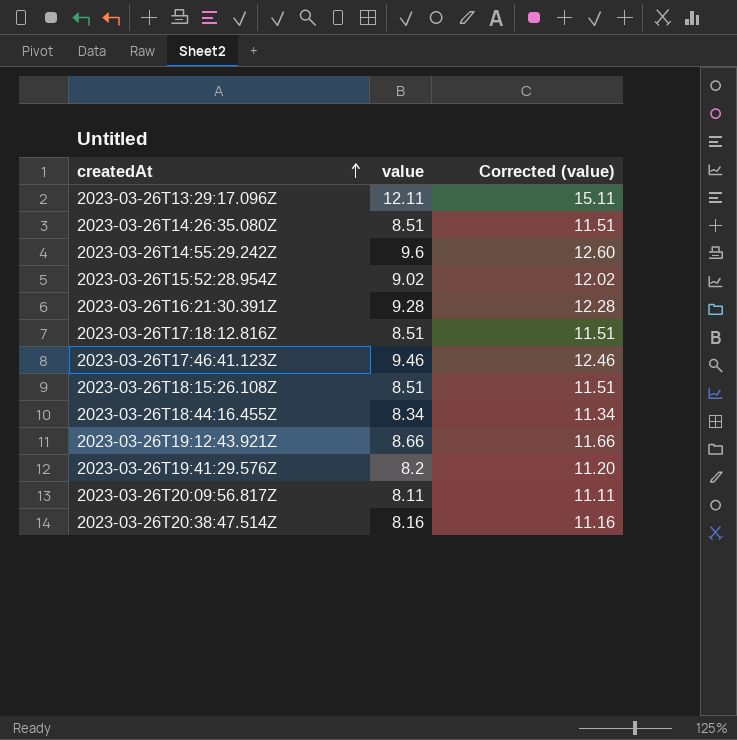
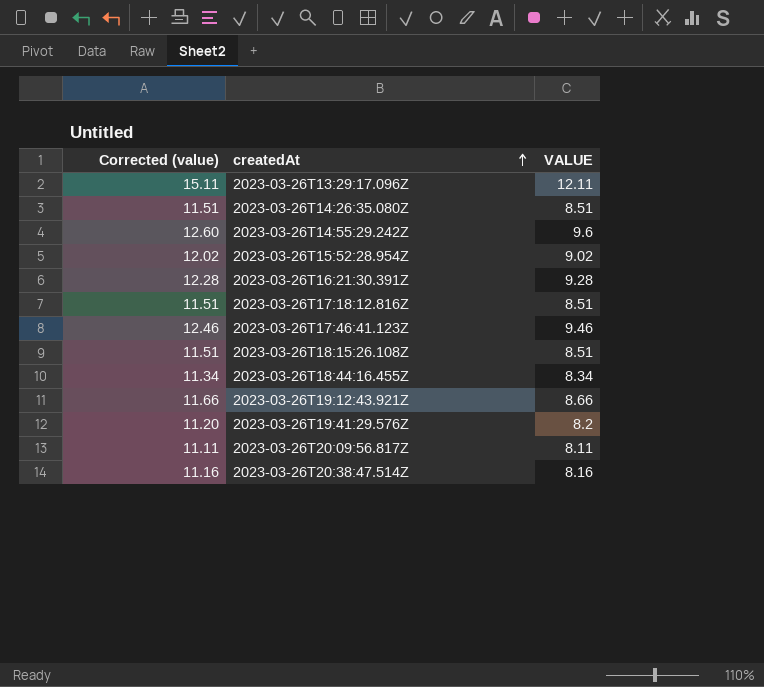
column Corrected (value) | position: 3 -> 1
column name: value -> VALUE

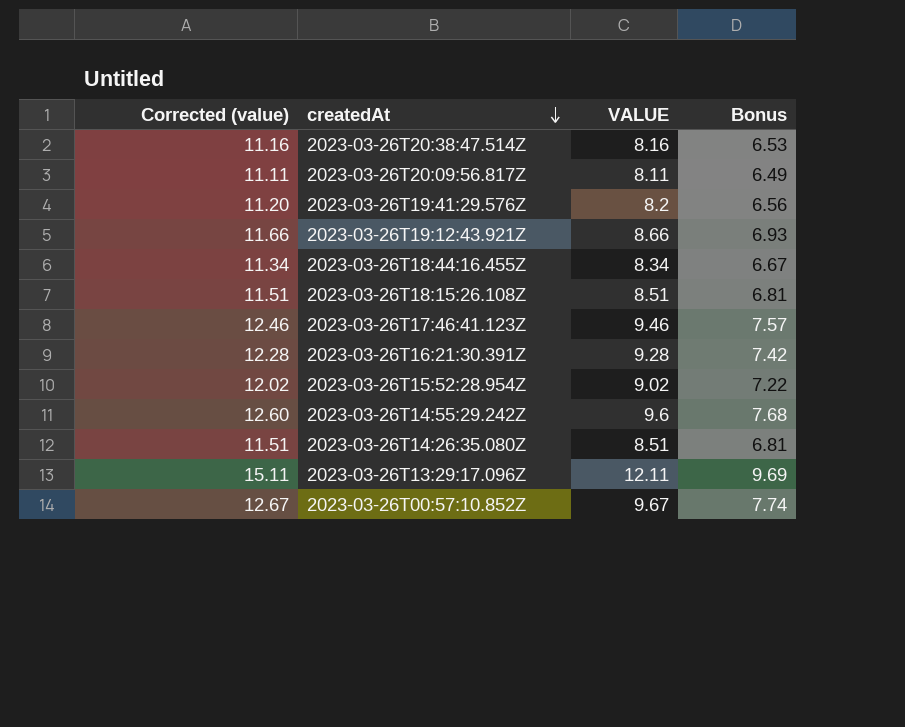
row order: createdAt ascending -> createdAt descending
column Bonus | formula: none -> [VALUE] * 0.8
row 2023-03-26T17:18:12.816Z: 11.51 | 8.51 -> none
row 2023-03-26T00:57:10.852Z: none -> 12.67 | 9.67 | 7.74

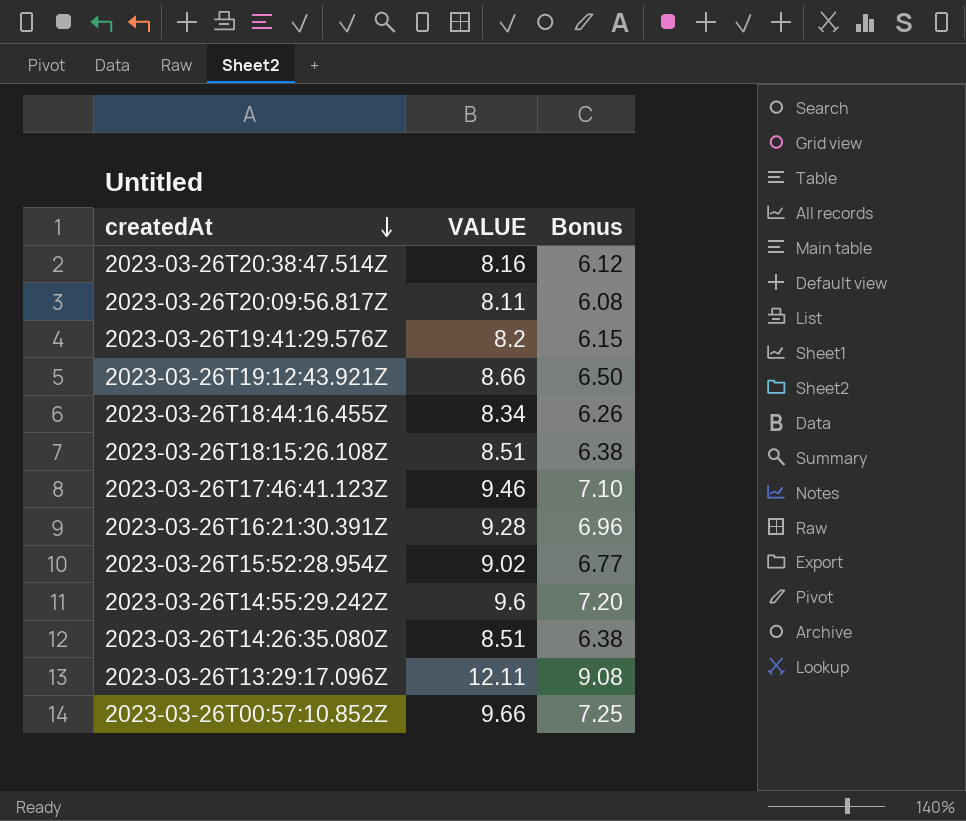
column Corrected (value) | formula: [VALUE] + 3 -> none
column Bonus | formula: [VALUE] * 0.8 -> [VALUE] * 0.75
2023-03-26T00:57:10.852Z | VALUE: 9.67 -> 9.66

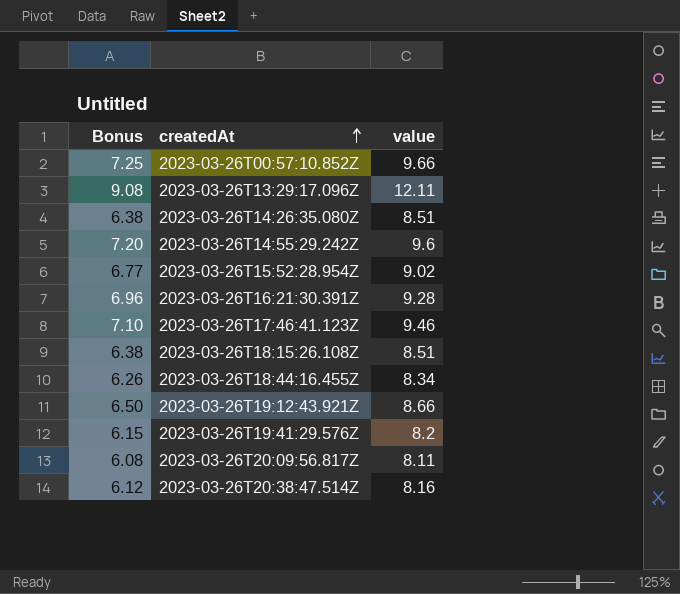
row order: createdAt descending -> createdAt ascending
column Bonus | position: 3 -> 1
column name: VALUE -> value

